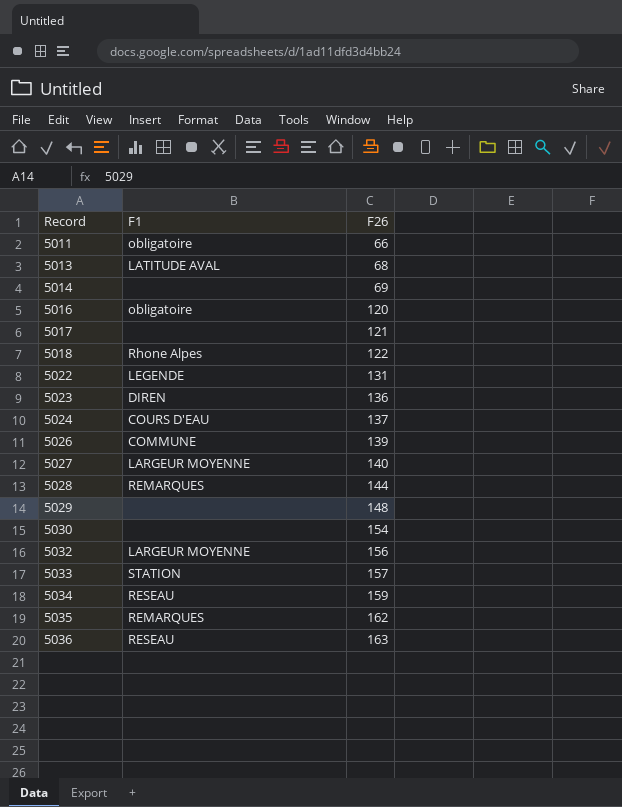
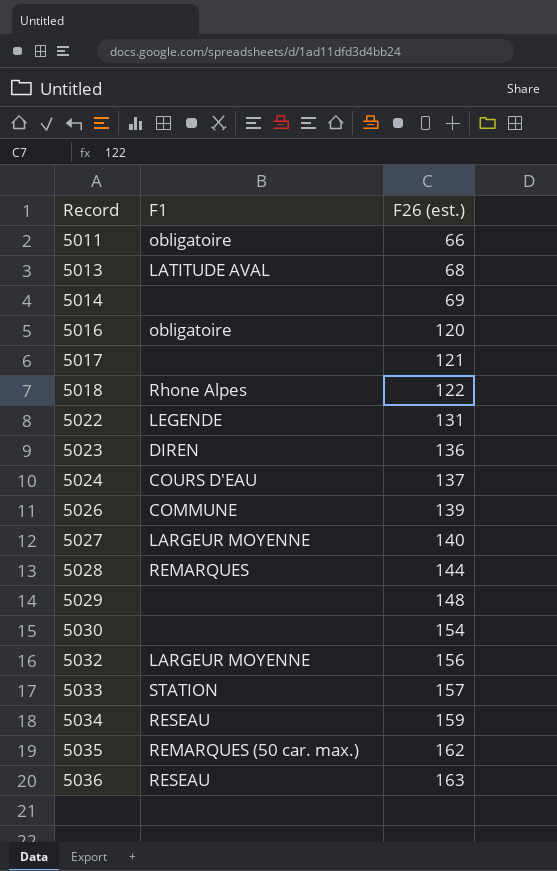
column name: F26 -> F26 (est.)
5035 | F1: REMARQUES -> REMARQUES (50 car. max.)

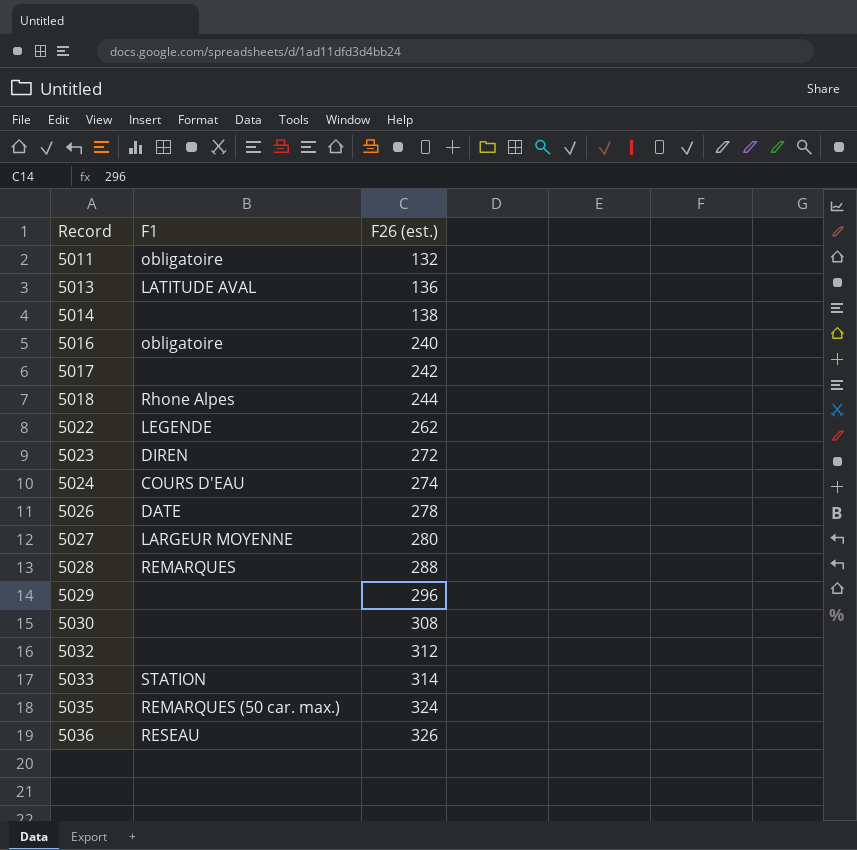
row 5034: RESEAU | 159 -> none
5011 | F26 (est.): 66 -> 132
5013 | F26 (est.): 68 -> 136
5014 | F26 (est.): 69 -> 138
5016 | F26 (est.): 120 -> 240
5017 | F26 (est.): 121 -> 242
5018 | F26 (est.): 122 -> 244
5022 | F26 (est.): 131 -> 262
5023 | F26 (est.): 136 -> 272
5024 | F26 (est.): 137 -> 274
5026 | F1: COMMUNE -> DATE
5026 | F26 (est.): 139 -> 278
5027 | F26 (est.): 140 -> 280
5028 | F26 (est.): 144 -> 288
5029 | F26 (est.): 148 -> 296
5030 | F26 (est.): 154 -> 308
5032 | F1: LARGEUR MOYENNE -> none
5032 | F26 (est.): 156 -> 312
5033 | F26 (est.): 157 -> 314
5035 | F26 (est.): 162 -> 324
5036 | F26 (est.): 163 -> 326

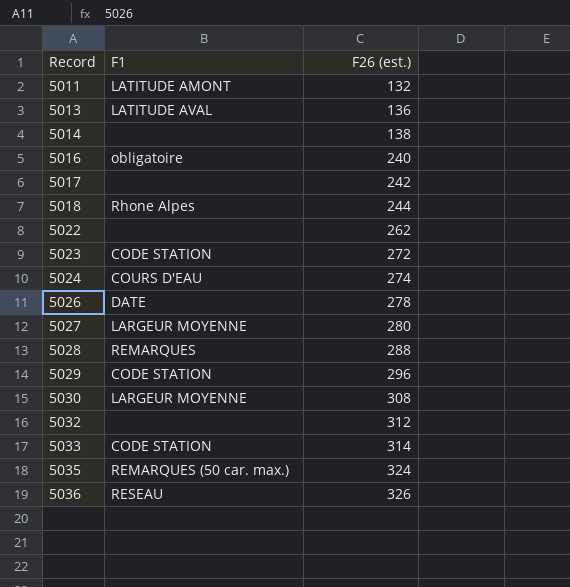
5011 | F1: obligatoire -> LATITUDE AMONT
5022 | F1: LEGENDE -> none
5023 | F1: DIREN -> CODE STATION
5029 | F1: none -> CODE STATION
5030 | F1: none -> LARGEUR MOYENNE
5033 | F1: STATION -> CODE STATION

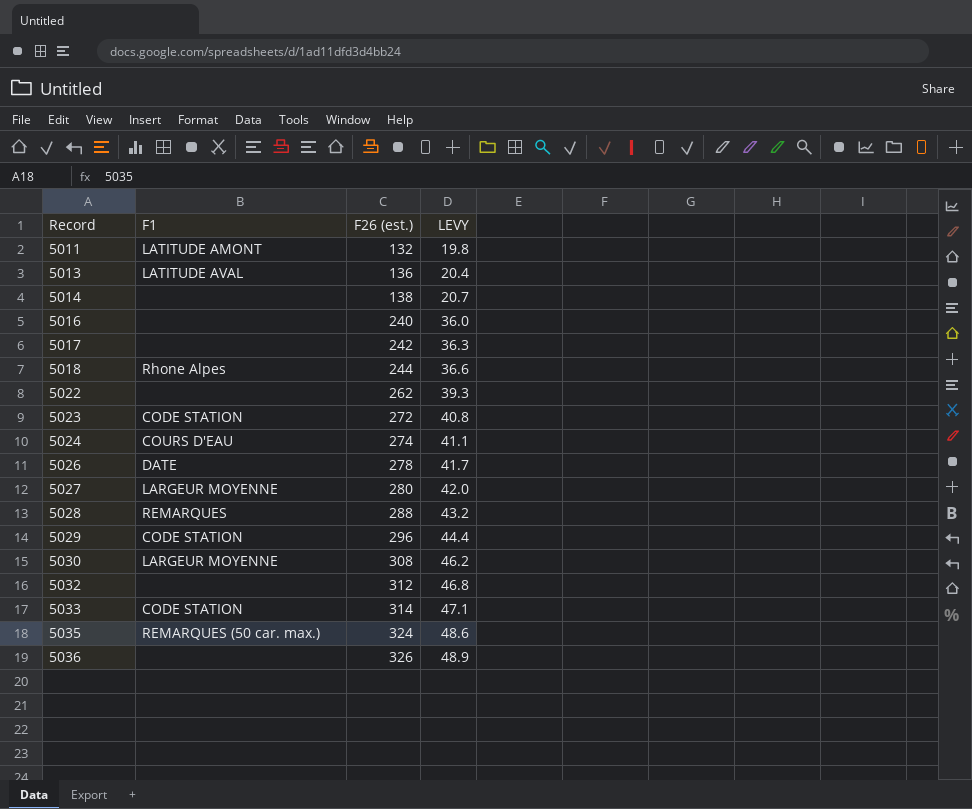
column LEVY | formula: none -> [F26 (est.)] * 0.15
5016 | F1: obligatoire -> none
5036 | F1: RESEAU -> none

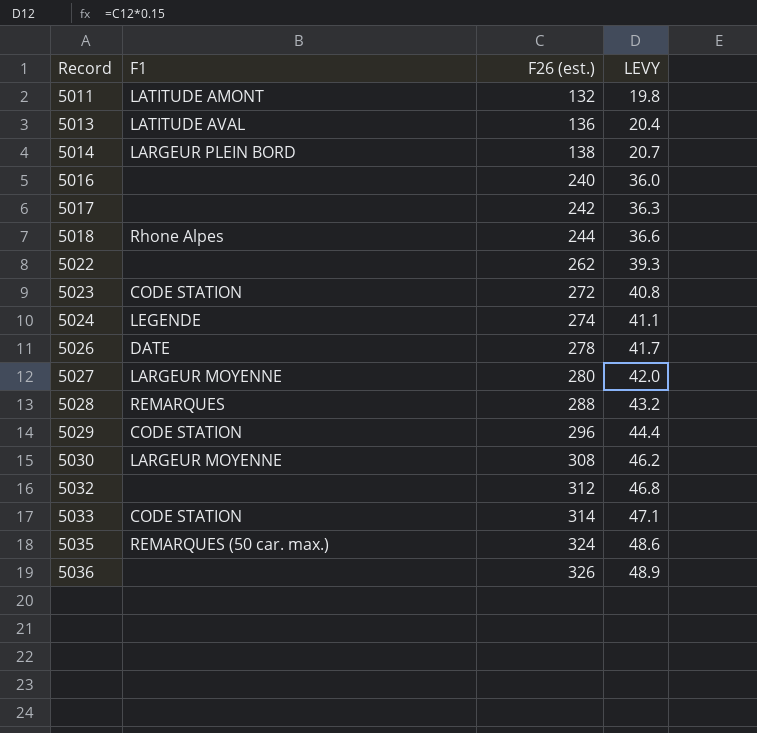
5014 | F1: none -> LARGEUR PLEIN BORD
5024 | F1: COURS D'EAU -> LEGENDE

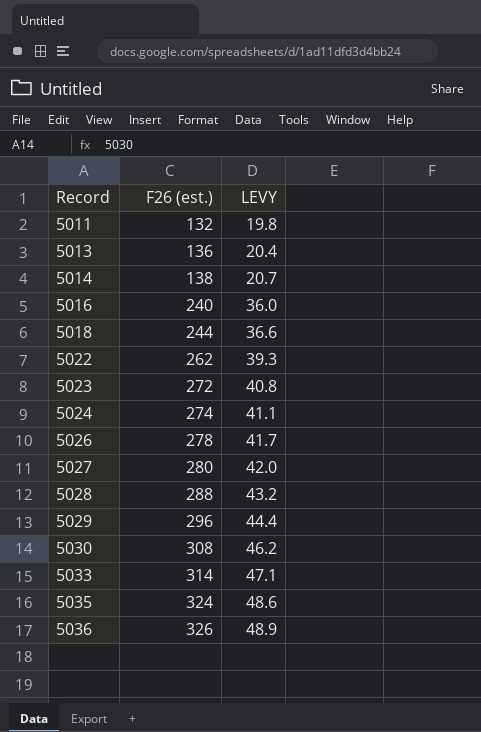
column F1 | position: 2 -> none
row 5017: none | 242 | 36.3 -> none
row 5032: none | 312 | 46.8 -> none

